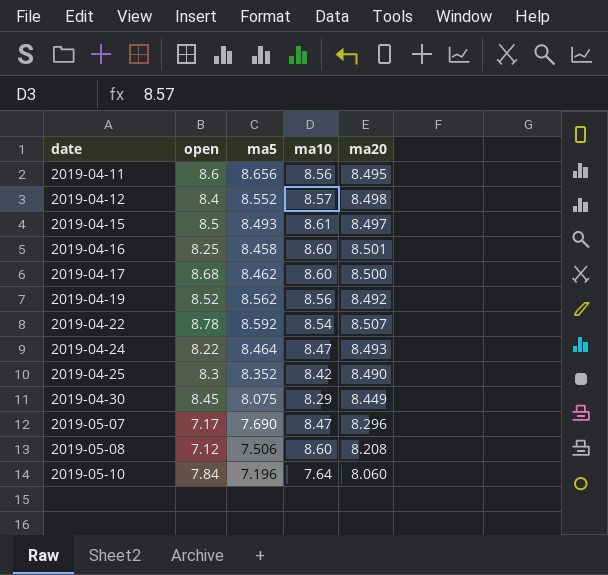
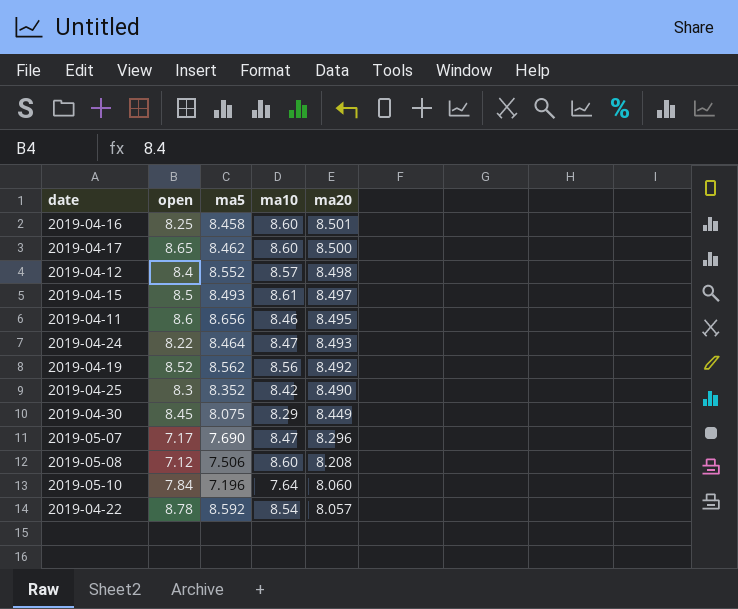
row order: date ascending -> ma20 descending
2019-04-17 | open: 8.68 -> 8.65
2019-04-11 | ma10: 8.56 -> 8.46
2019-04-22 | ma20: 8.507 -> 8.057

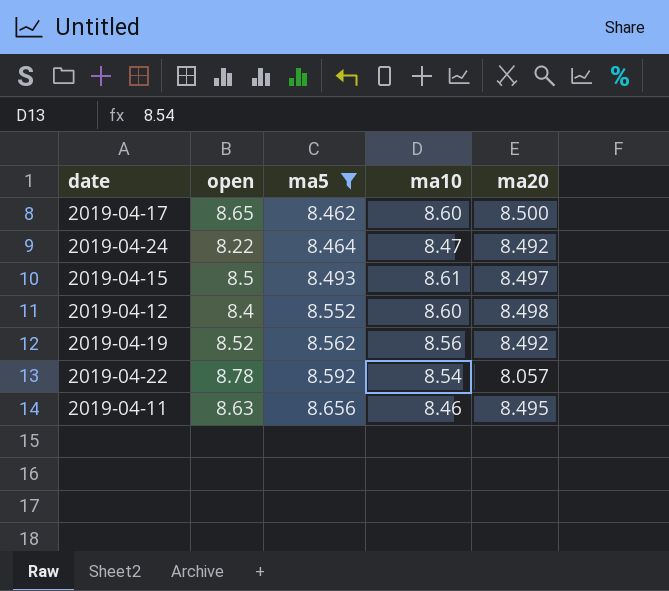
filter: none -> ma5 >= 8.462
row order: ma20 descending -> ma5 ascending
2019-04-24 | ma20: 8.493 -> 8.492
2019-04-12 | ma10: 8.57 -> 8.60
2019-04-11 | open: 8.6 -> 8.63

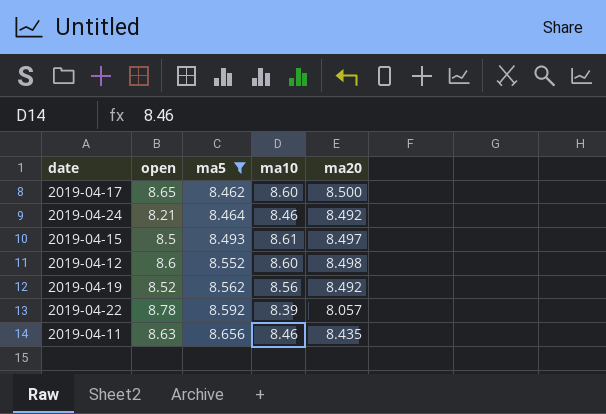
2019-04-24 | open: 8.22 -> 8.21
2019-04-24 | ma10: 8.47 -> 8.46
2019-04-12 | open: 8.4 -> 8.6
2019-04-22 | ma10: 8.54 -> 8.39
2019-04-11 | ma20: 8.495 -> 8.435

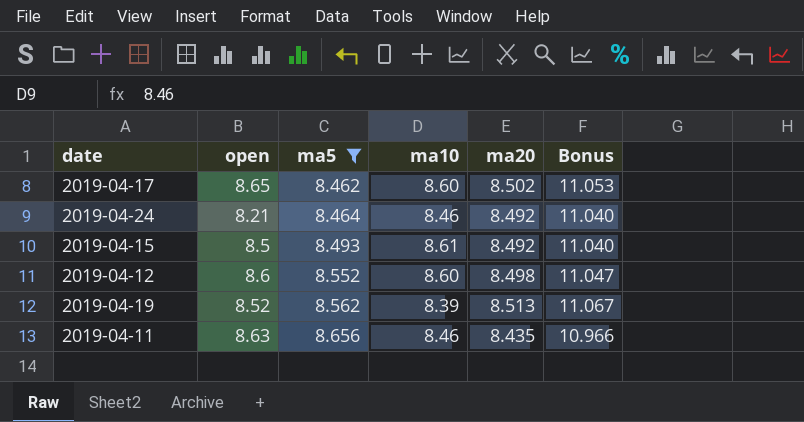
column Bonus | formula: none -> [ma20] * 1.3
row 2019-04-22: 8.78 | 8.592 | 8.39 | 8.057 -> none
2019-04-17 | ma20: 8.500 -> 8.502
2019-04-15 | ma20: 8.497 -> 8.492
2019-04-19 | ma10: 8.56 -> 8.39
2019-04-19 | ma20: 8.492 -> 8.513

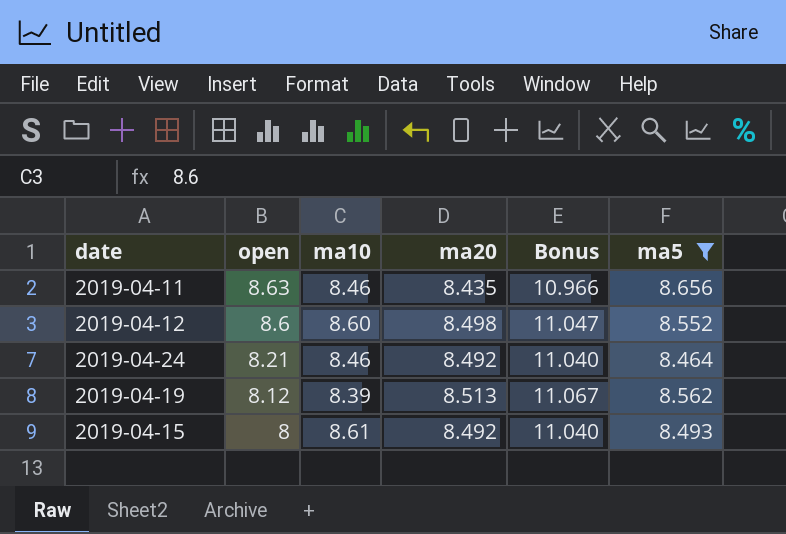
row order: ma5 ascending -> open descending
column ma5 | position: 3 -> 6
row 2019-04-17: 8.65 | 8.462 | 8.60 | 8.502 | 11.053 -> none
2019-04-19 | open: 8.52 -> 8.12
2019-04-15 | open: 8.5 -> 8

